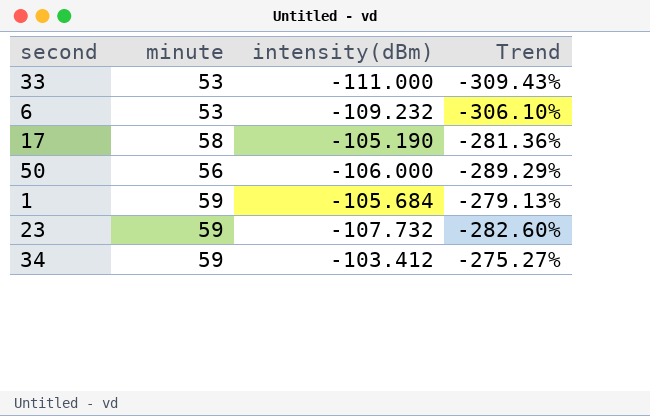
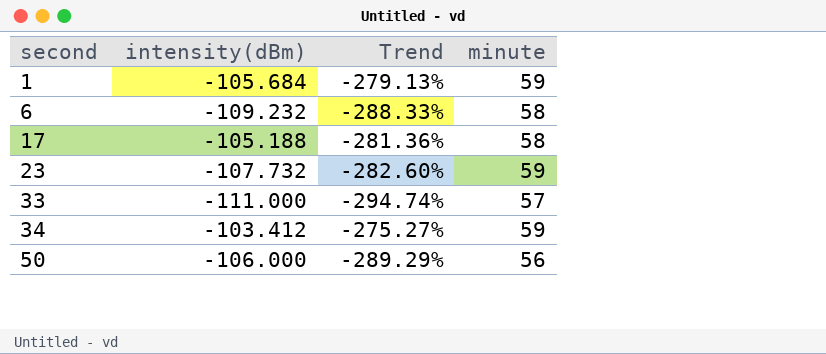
row order: none -> second ascending
column minute | position: 2 -> 4
6 | Trend: -306.10% -> -288.33%
6 | minute: 53 -> 58
17 | intensity(dBm): -105.190 -> -105.188
33 | Trend: -309.43% -> -294.74%
33 | minute: 53 -> 57

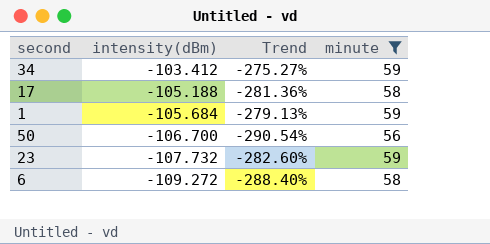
filter: none -> minute != 57
row order: second ascending -> intensity(dBm) descending
50 | intensity(dBm): -106.000 -> -106.700
50 | Trend: -289.29% -> -290.54%
6 | intensity(dBm): -109.232 -> -109.272
6 | Trend: -288.33% -> -288.40%

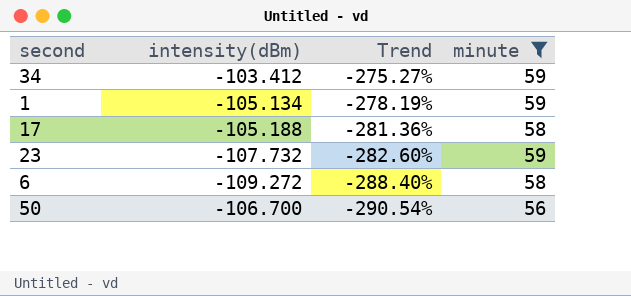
row order: intensity(dBm) descending -> Trend descending
1 | intensity(dBm): -105.684 -> -105.134
1 | Trend: -279.13% -> -278.19%

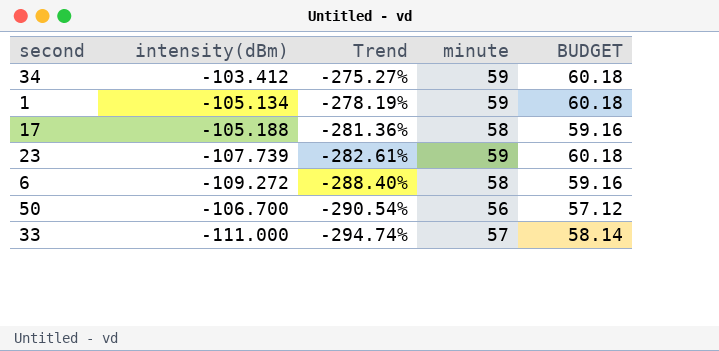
filter: minute != 57 -> none
column BUDGET | formula: none -> [minute] * 1.02
23 | intensity(dBm): -107.732 -> -107.739
23 | Trend: -282.60% -> -282.61%

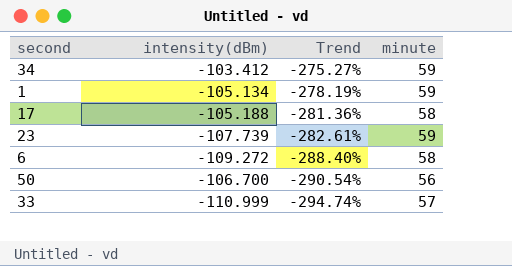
column BUDGET | formula: [minute] * 1.02 -> none
33 | intensity(dBm): -111.000 -> -110.999

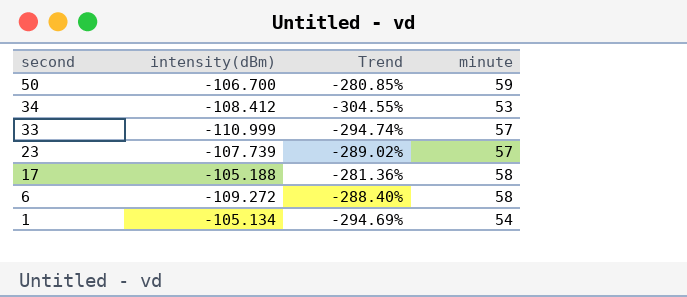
row order: Trend descending -> second descending
50 | Trend: -290.54% -> -280.85%
50 | minute: 56 -> 59
34 | intensity(dBm): -103.412 -> -108.412
34 | Trend: -275.27% -> -304.55%
34 | minute: 59 -> 53
23 | Trend: -282.61% -> -289.02%
23 | minute: 59 -> 57
1 | Trend: -278.19% -> -294.69%
1 | minute: 59 -> 54

